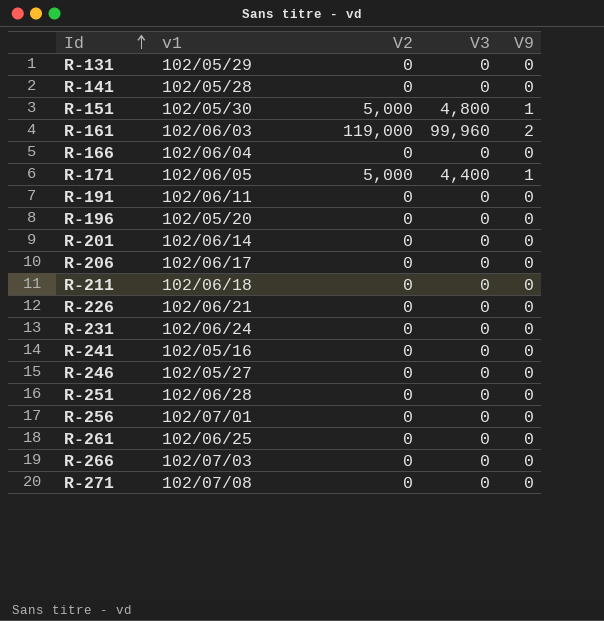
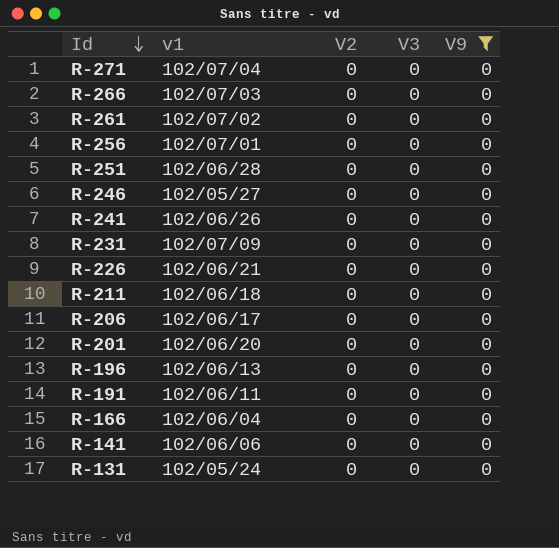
filter: none -> V9 = 0
row order: Id ascending -> Id descending
R-271 | v1: 102/07/08 -> 102/07/04
R-261 | v1: 102/06/25 -> 102/07/02
R-241 | v1: 102/05/16 -> 102/06/26
R-231 | v1: 102/06/24 -> 102/07/09
R-201 | v1: 102/06/14 -> 102/06/20
R-196 | v1: 102/05/20 -> 102/06/13
R-141 | v1: 102/05/28 -> 102/06/06
R-131 | v1: 102/05/29 -> 102/05/24

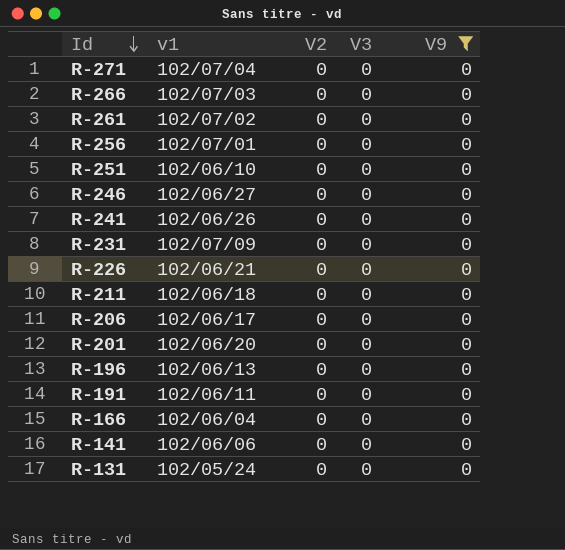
R-251 | v1: 102/06/28 -> 102/06/10
R-246 | v1: 102/05/27 -> 102/06/27

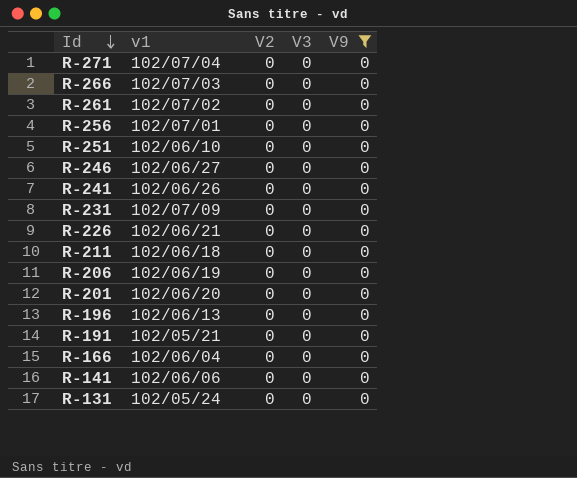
R-206 | v1: 102/06/17 -> 102/06/19
R-191 | v1: 102/06/11 -> 102/05/21

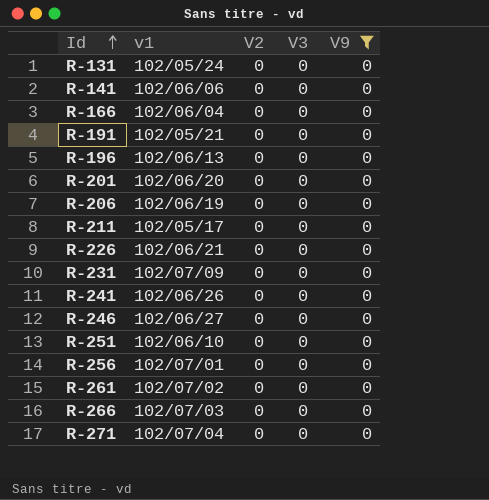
row order: Id descending -> Id ascending
R-211 | v1: 102/06/18 -> 102/05/17

